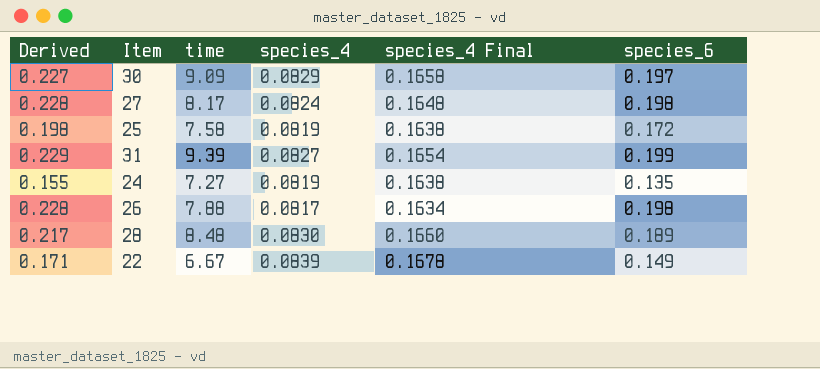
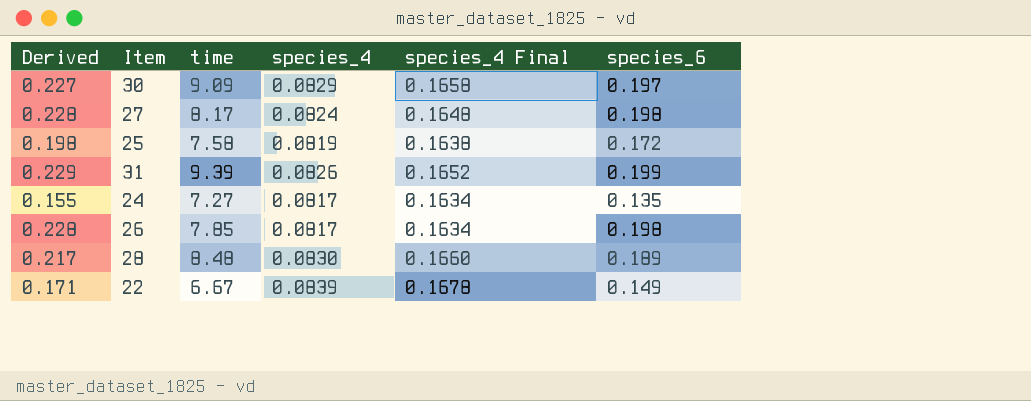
31 | species_4: 0.0827 -> 0.0826
31 | species_4 Final: 0.1654 -> 0.1652
24 | species_4: 0.0819 -> 0.0817
24 | species_4 Final: 0.1638 -> 0.1634
26 | time: 7.88 -> 7.85

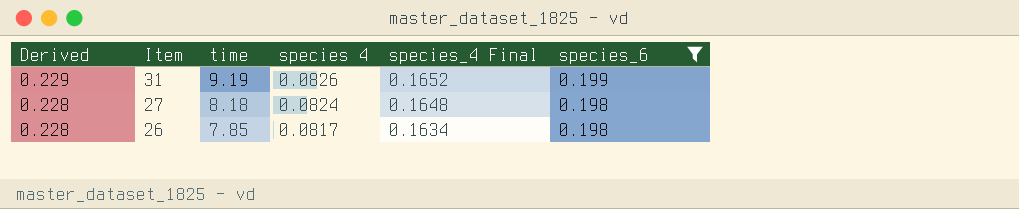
filter: none -> species_6 >= 0.198
row order: none -> Derived descending
column name: species_4 -> species 4
31 | time: 9.39 -> 9.19
27 | time: 8.17 -> 8.18

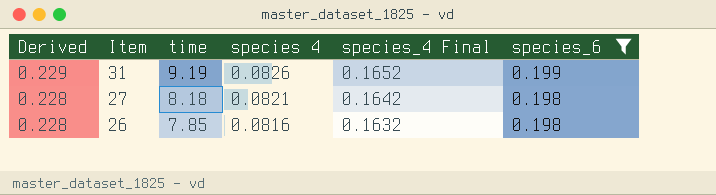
27 | species 4: 0.0824 -> 0.0821
27 | species_4 Final: 0.1648 -> 0.1642
26 | species 4: 0.0817 -> 0.0816
26 | species_4 Final: 0.1634 -> 0.1632

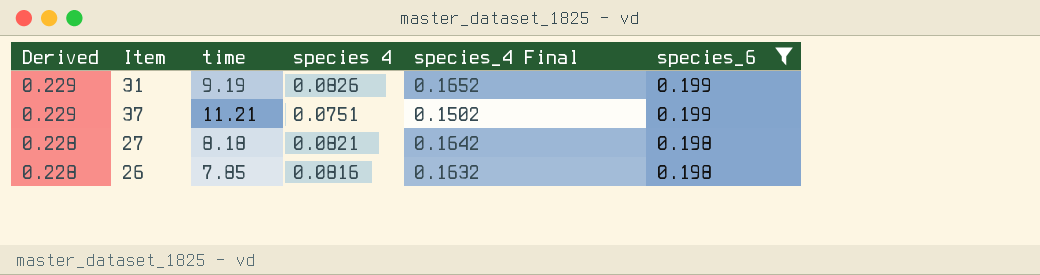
row 37: none -> 0.229 | 11.21 | 0.0751 | 0.1502 | 0.199

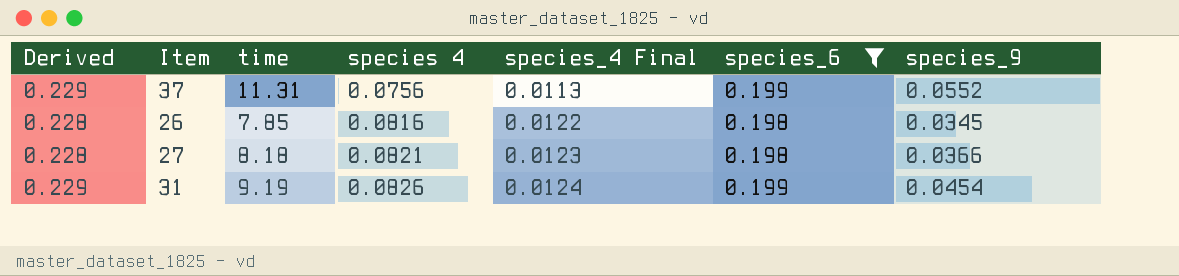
row order: Derived descending -> species 4 ascending
column species_4 Final | formula: [species 4] * 2 -> [species 4] * 0.15
column species_9 | position: none -> 7
37 | time: 11.21 -> 11.31
37 | species 4: 0.0751 -> 0.0756

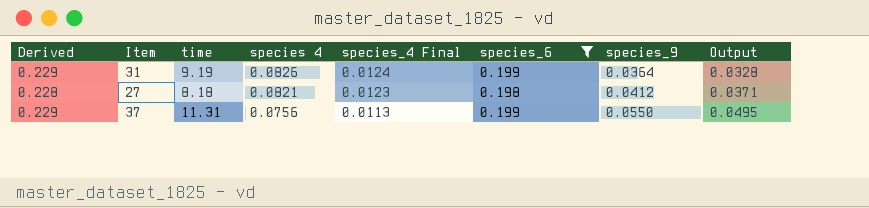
row order: species 4 ascending -> species 4 descending
column Output | formula: none -> [species_9] * 0.9
row 26: 0.228 | 7.85 | 0.0816 | 0.0122 | 0.198 | 0.0345 -> none
31 | species_9: 0.0454 -> 0.0364
27 | species_9: 0.0366 -> 0.0412
37 | species_9: 0.0552 -> 0.0550

